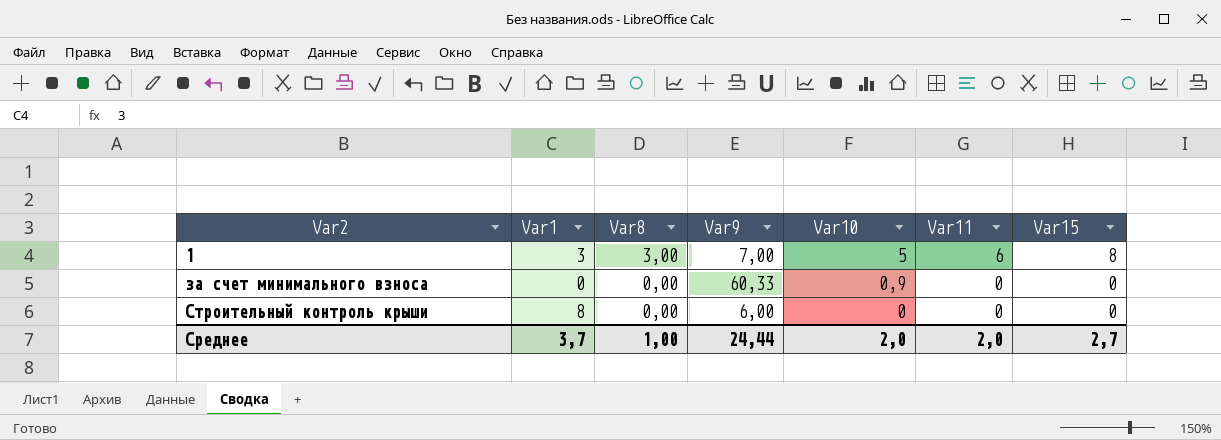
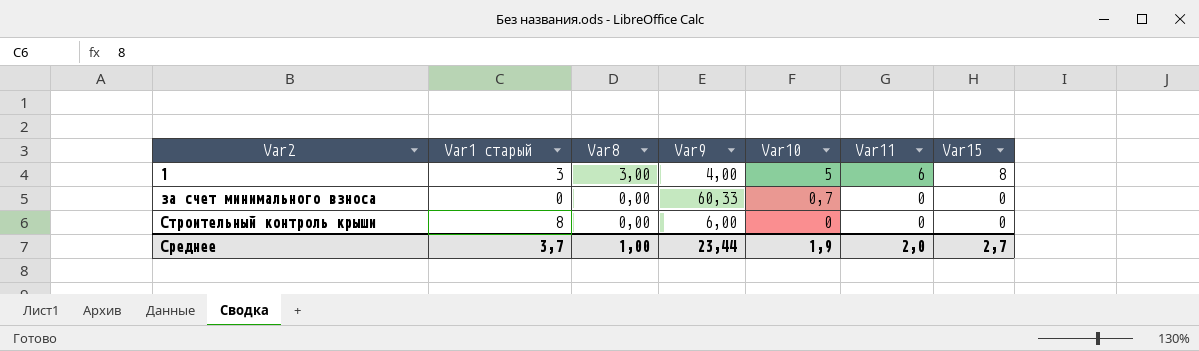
column name: Var1 -> Var1 старый
1 | Var9: 7,00 -> 4,00
за счет минимального взноса | Var10: 0,9 -> 0,7
Среднее | Var9: 24,44 -> 23,44
Среднее | Var10: 2,0 -> 1,9

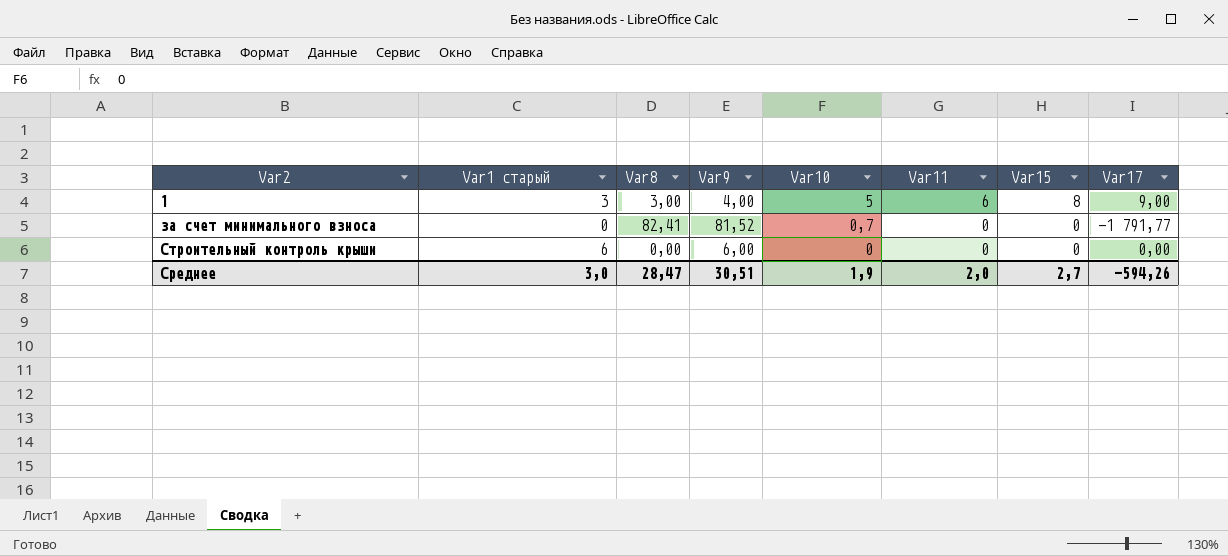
column Var17 | position: none -> 8
за счет минимального взноса | Var8: 0,00 -> 82,41
за счет минимального взноса | Var9: 60,33 -> 81,52
Строительный контроль крыши | Var1 старый: 8 -> 6
Среднее | Var1 старый: 3,7 -> 3,0
Среднее | Var8: 1,00 -> 28,47
Среднее | Var9: 23,44 -> 30,51

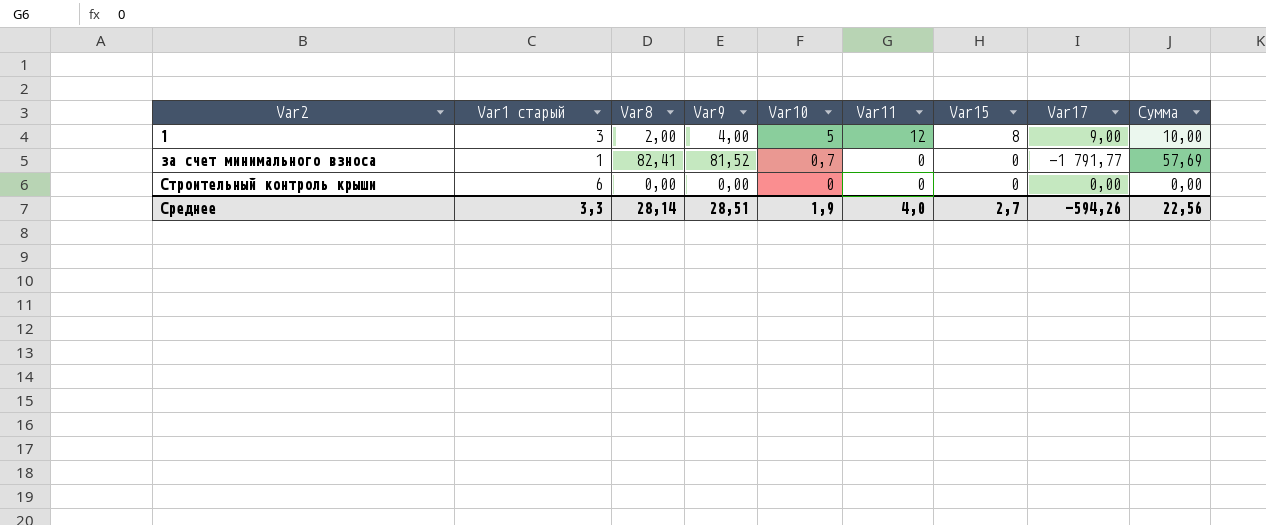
column Сумма | formula: none -> [Var8] * [Var10]
1 | Var8: 3,00 -> 2,00
1 | Var11: 6 -> 12
за счет минимального взноса | Var1 старый: 0 -> 1
Строительный контроль крыши | Var9: 6,00 -> 0,00
Среднее | Var1 старый: 3,0 -> 3,3
Среднее | Var8: 28,47 -> 28,14
Среднее | Var9: 30,51 -> 28,51
Среднее | Var11: 2,0 -> 4,0

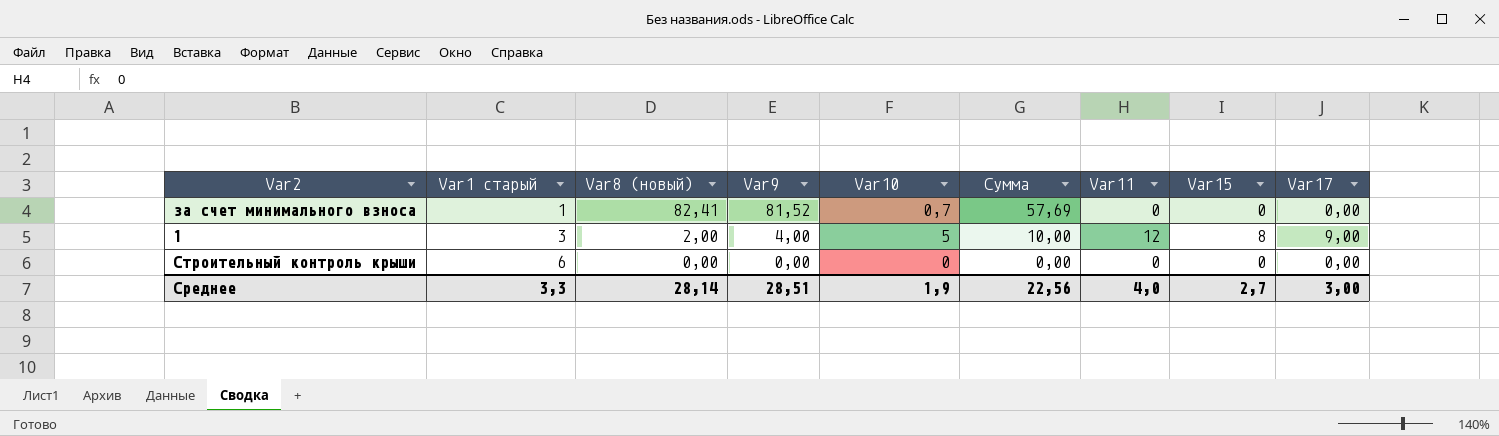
row order: Var2 ascending -> Var1 старый ascending
column name: Var8 -> Var8 (новый)
column Сумма | position: 9 -> 6
за счет минимального взноса | Var17: -1 791,77 -> 0,00
Среднее | Var17: -594,26 -> 3,00

